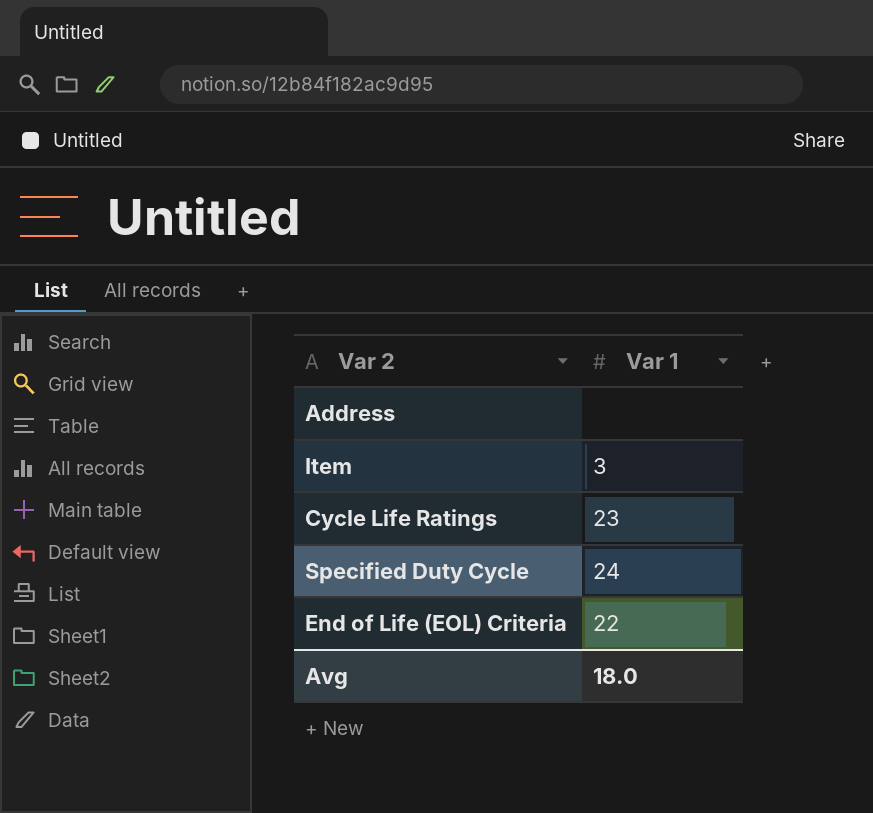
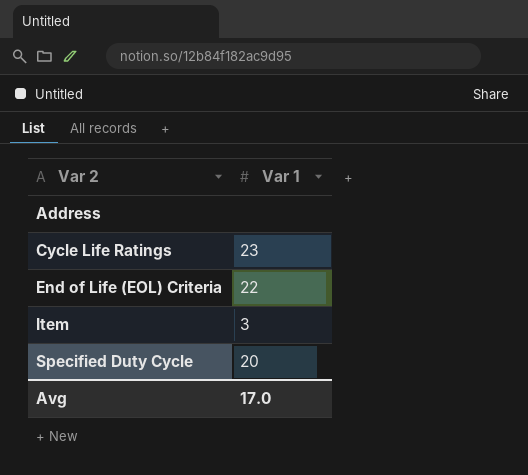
row order: none -> Var 2 ascending
Specified Duty Cycle | Var 1: 24 -> 20
Avg | Var 1: 18.0 -> 17.0

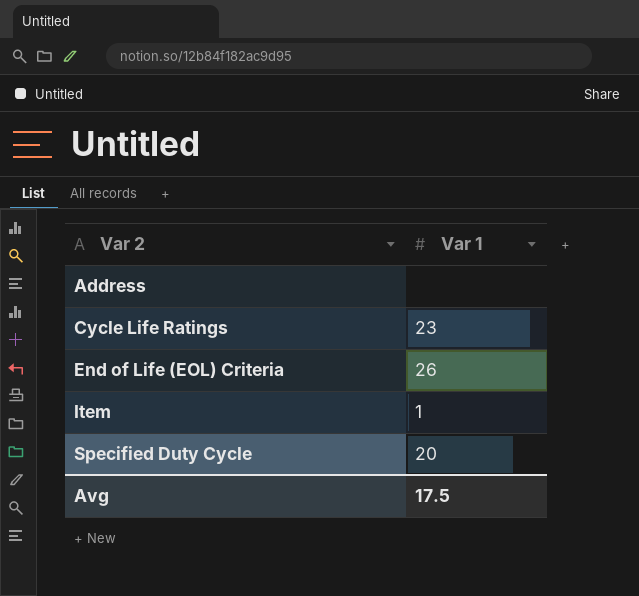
End of Life (EOL) Criteria | Var 1: 22 -> 26
Item | Var 1: 3 -> 1
Avg | Var 1: 17.0 -> 17.5

